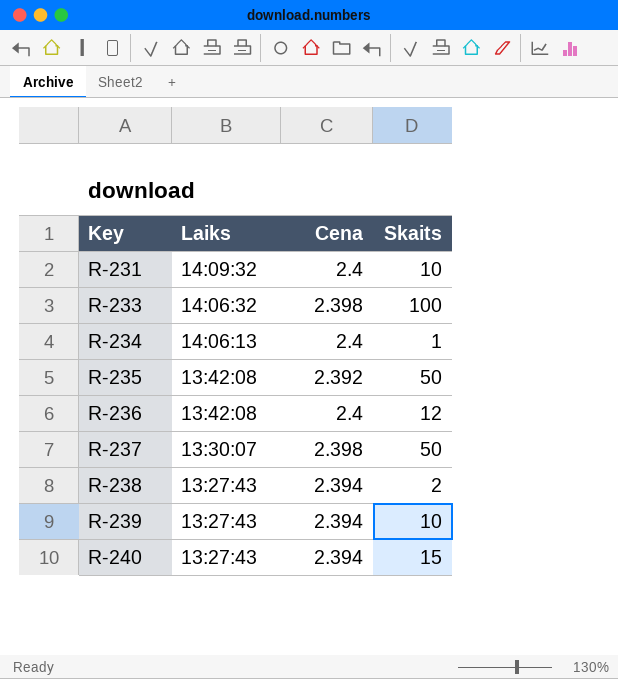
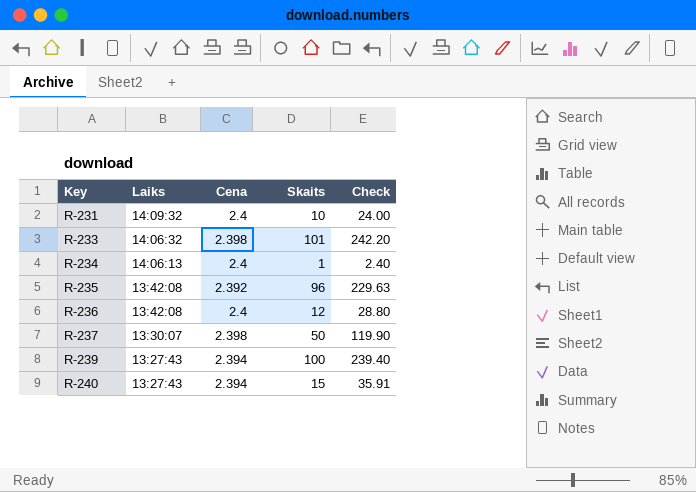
column Check | formula: none -> [Cena] * [Skaits]
row R-238: 13:27:43 | 2.394 | 2 -> none
R-233 | Skaits: 100 -> 101
R-235 | Skaits: 50 -> 96
R-239 | Skaits: 10 -> 100

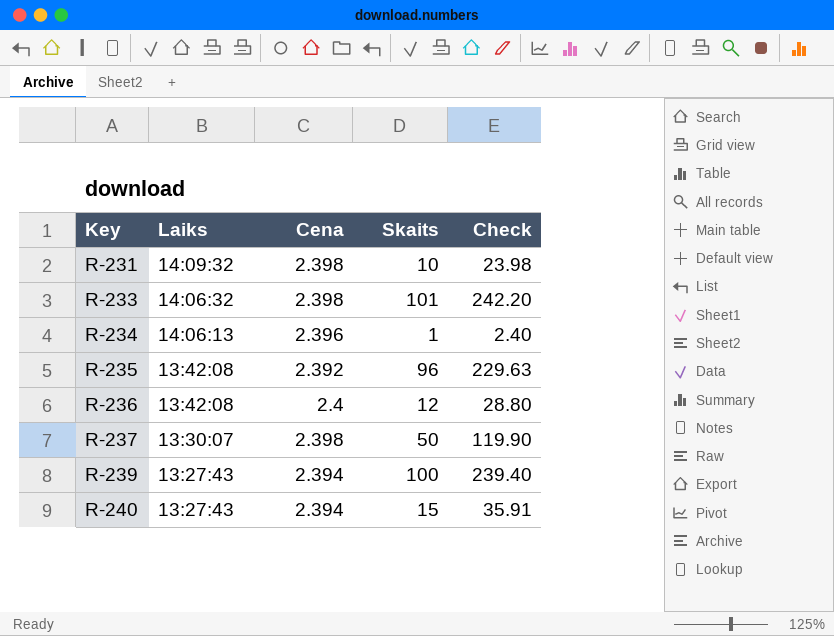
R-231 | Cena: 2.4 -> 2.398
R-231 | Check: 24.00 -> 23.98
R-234 | Cena: 2.4 -> 2.396

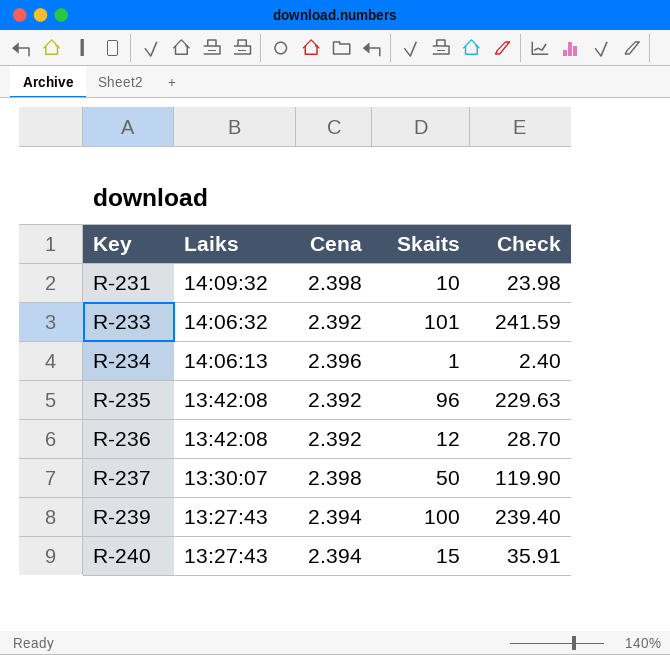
R-233 | Cena: 2.398 -> 2.392
R-233 | Check: 242.20 -> 241.59
R-236 | Cena: 2.4 -> 2.392
R-236 | Check: 28.80 -> 28.70

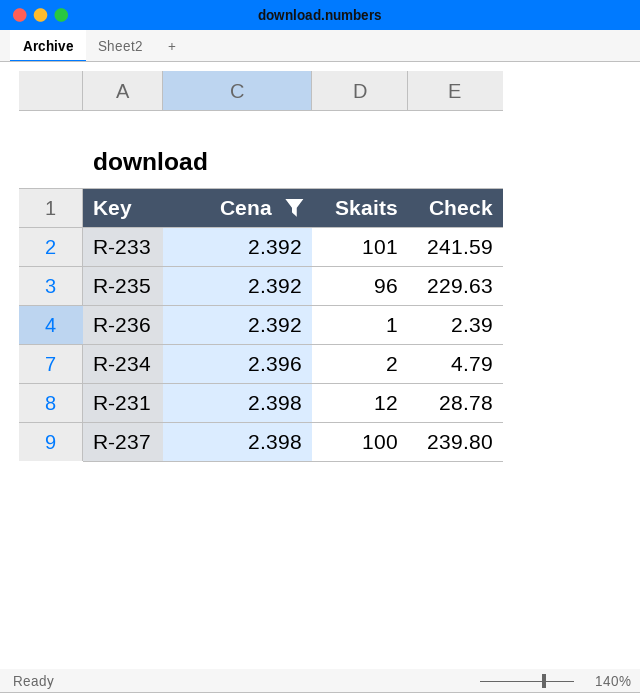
filter: none -> Cena != 2.394
row order: Key ascending -> Cena ascending
column Laiks | position: 2 -> none
R-236 | Skaits: 12 -> 1
R-236 | Check: 28.70 -> 2.39
R-234 | Skaits: 1 -> 2
R-234 | Check: 2.40 -> 4.79
R-231 | Skaits: 10 -> 12
R-231 | Check: 23.98 -> 28.78
R-237 | Skaits: 50 -> 100
R-237 | Check: 119.90 -> 239.80

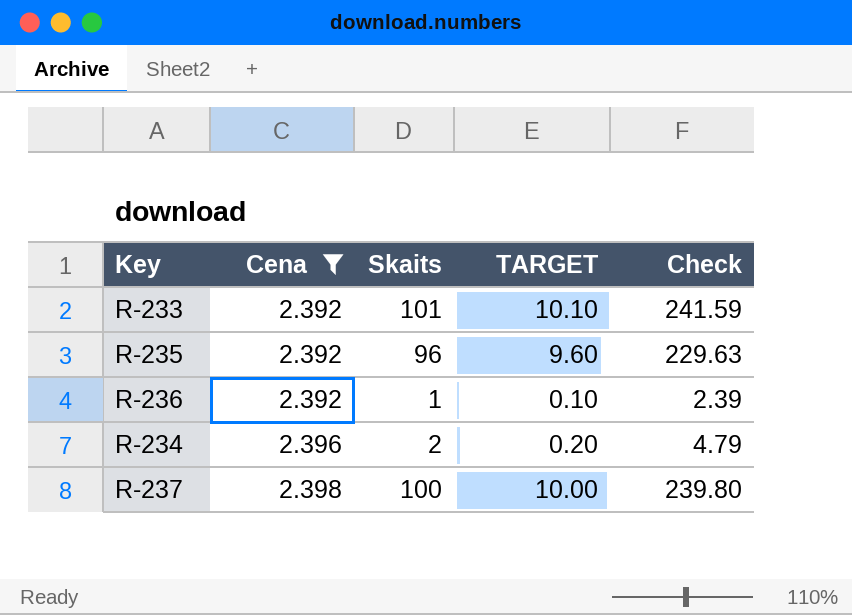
column TARGET | formula: none -> [Skaits] * 0.1
row R-231: 2.398 | 12 | 28.78 -> none

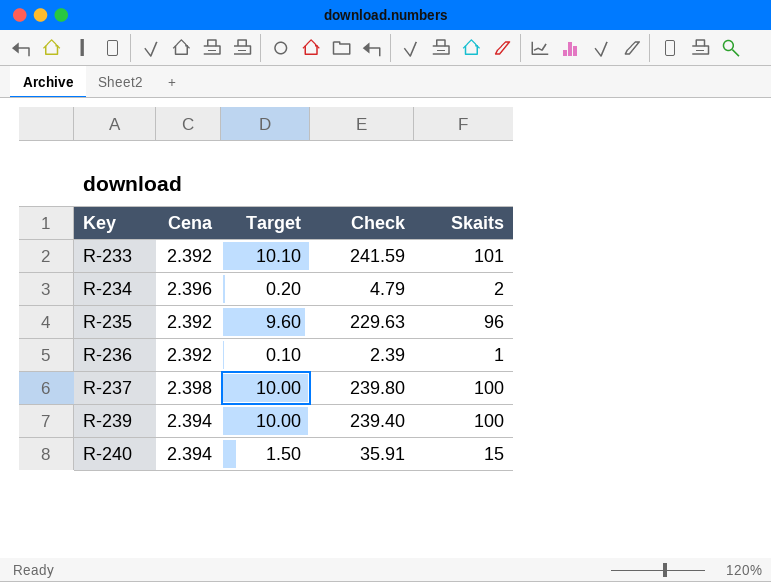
filter: Cena != 2.394 -> none
row order: Cena ascending -> Key ascending
column name: TARGET -> Target
column Skaits | position: 3 -> 5

